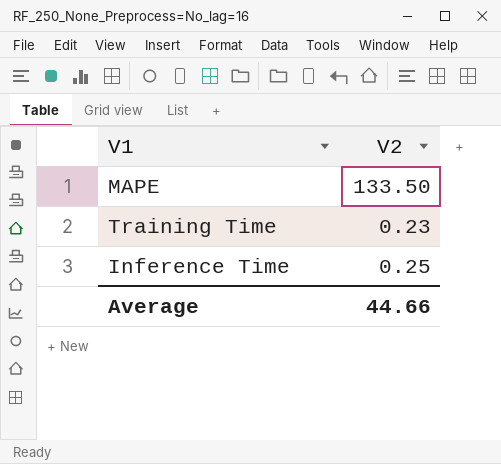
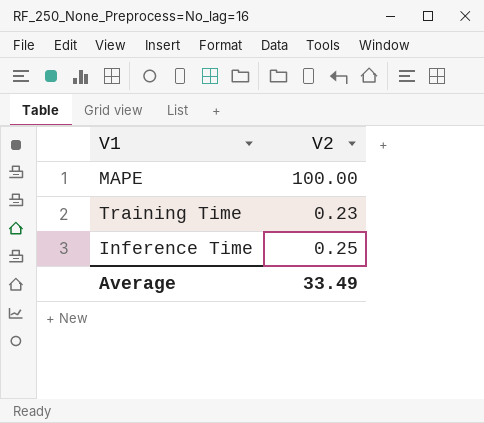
MAPE | V2: 133.50 -> 100.00
Average | V2: 44.66 -> 33.49

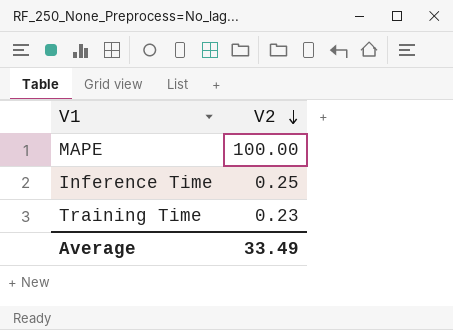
row order: none -> V2 descending

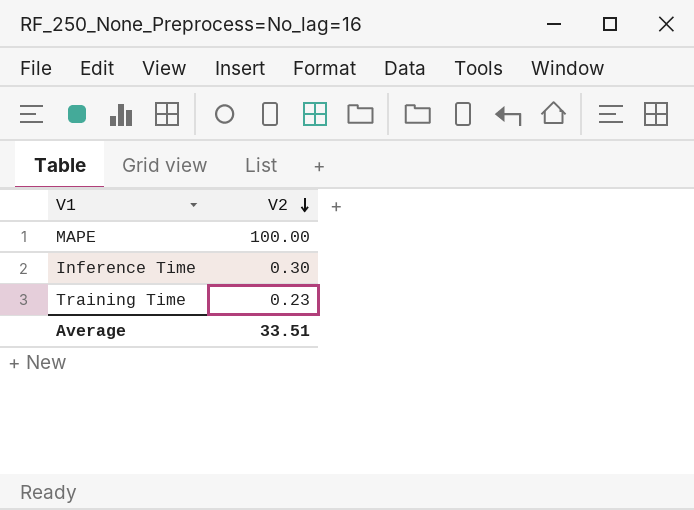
Inference Time | V2: 0.25 -> 0.30
Average | V2: 33.49 -> 33.51

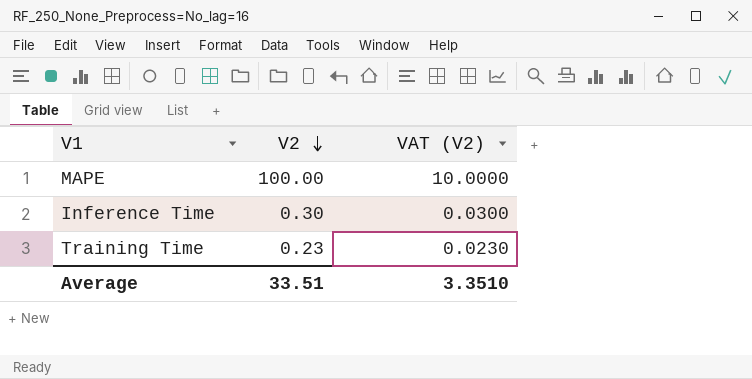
column VAT (V2) | formula: none -> [V2] * 0.1

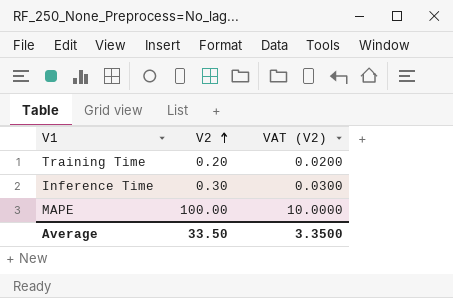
row order: V2 descending -> V2 ascending
Training Time | V2: 0.23 -> 0.20
Training Time | VAT (V2): 0.0230 -> 0.0200
Average | V2: 33.51 -> 33.50
Average | VAT (V2): 3.3510 -> 3.3500

